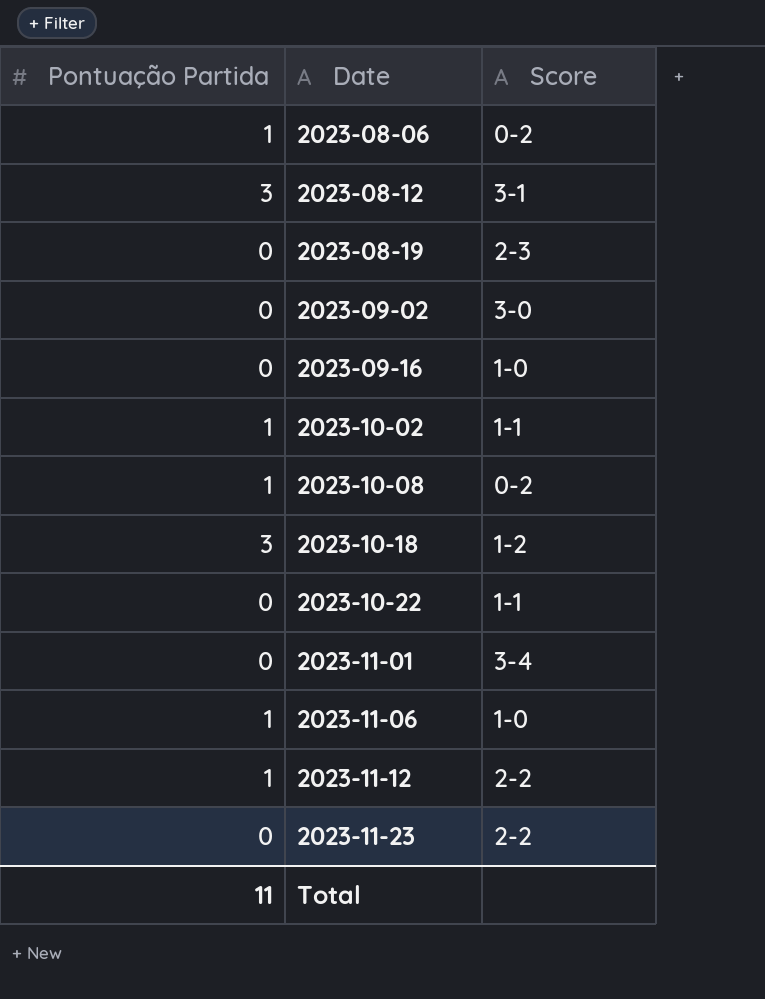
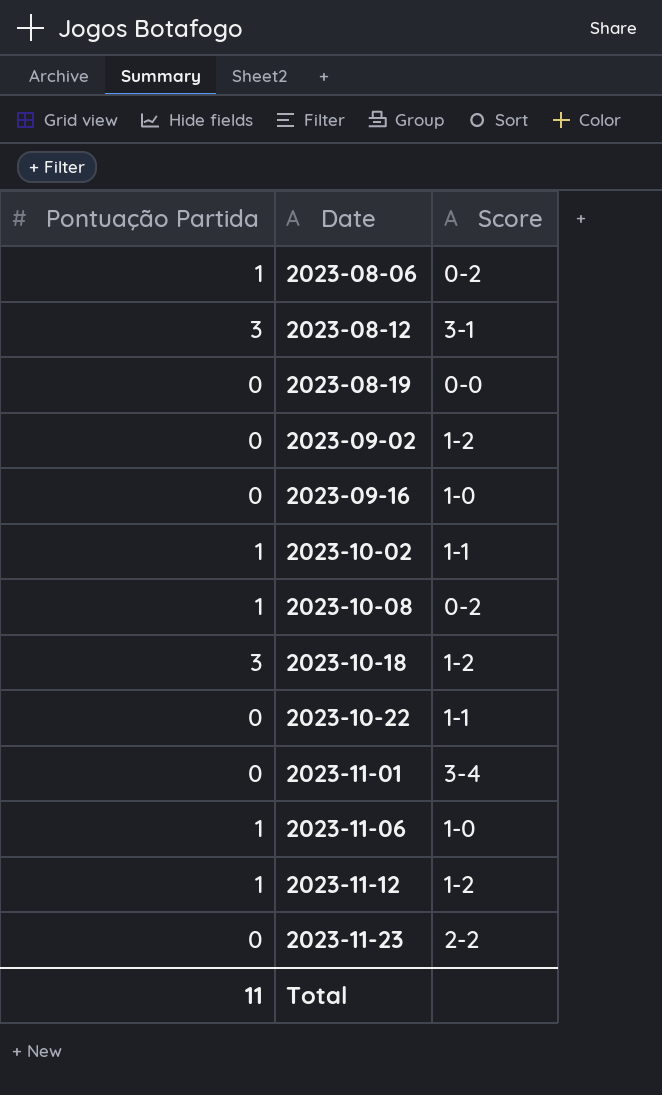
2023-08-19 | Score: 2-3 -> 0-0
2023-09-02 | Score: 3-0 -> 1-2
2023-11-12 | Score: 2-2 -> 1-2

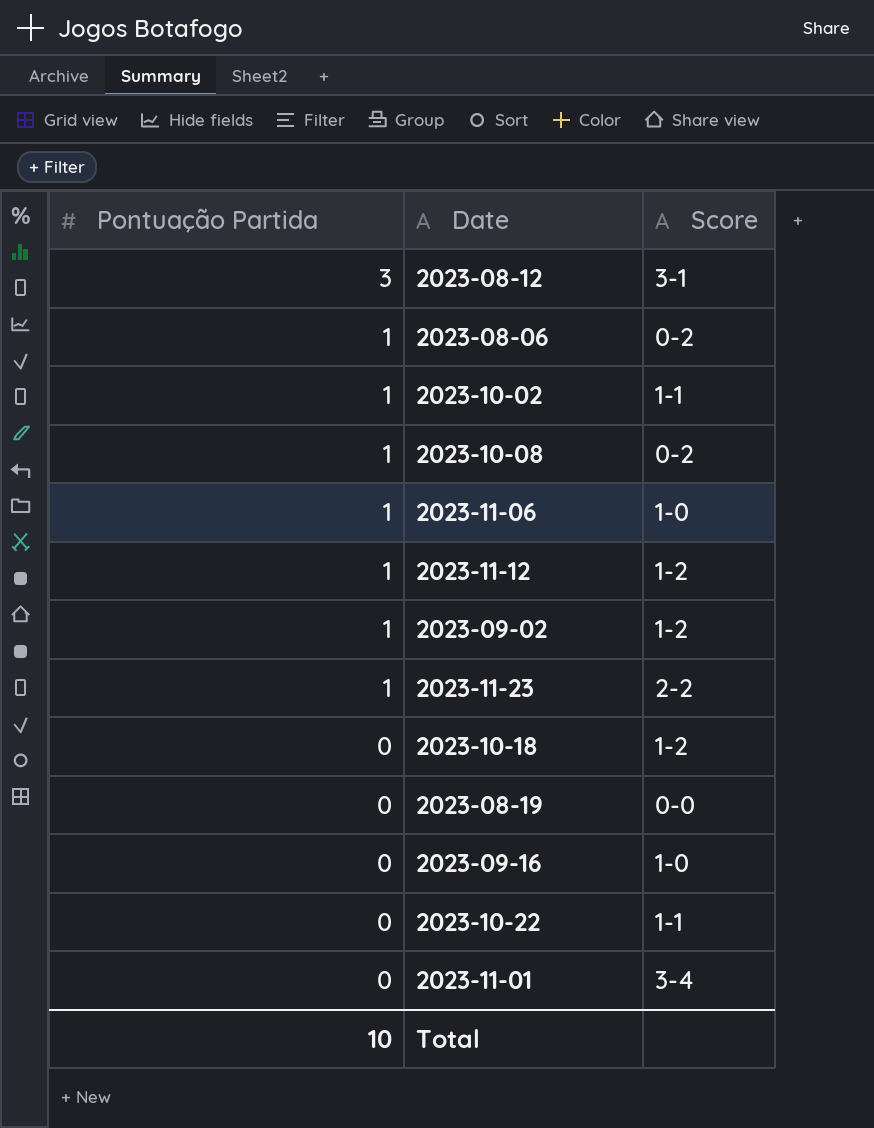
row order: Date ascending -> Pontuação Partida descending
2023-09-02 | Pontuação Partida: 0 -> 1
2023-11-23 | Pontuação Partida: 0 -> 1
2023-10-18 | Pontuação Partida: 3 -> 0
Total | Pontuação Partida: 11 -> 10

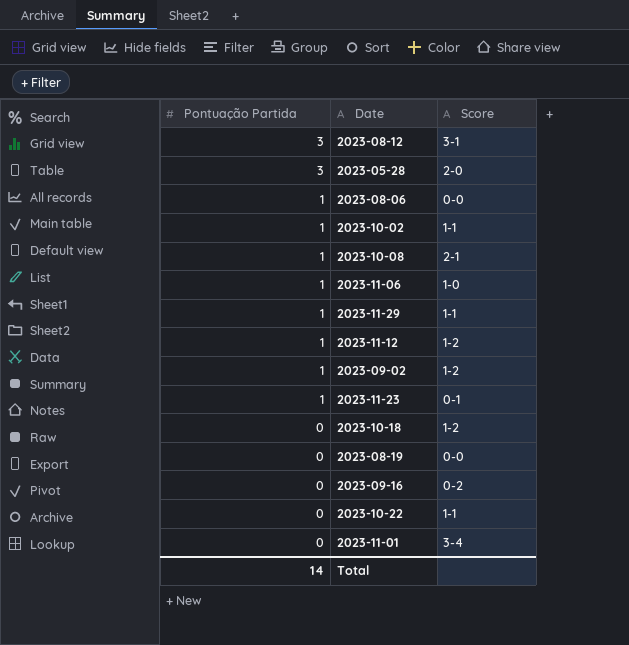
row 2023-05-28: none -> 3 | 2-0
2023-08-06 | Score: 0-2 -> 0-0
2023-10-08 | Score: 0-2 -> 2-1
row 2023-11-29: none -> 1 | 1-1
2023-11-23 | Score: 2-2 -> 0-1
2023-09-16 | Score: 1-0 -> 0-2
Total | Pontuação Partida: 10 -> 14

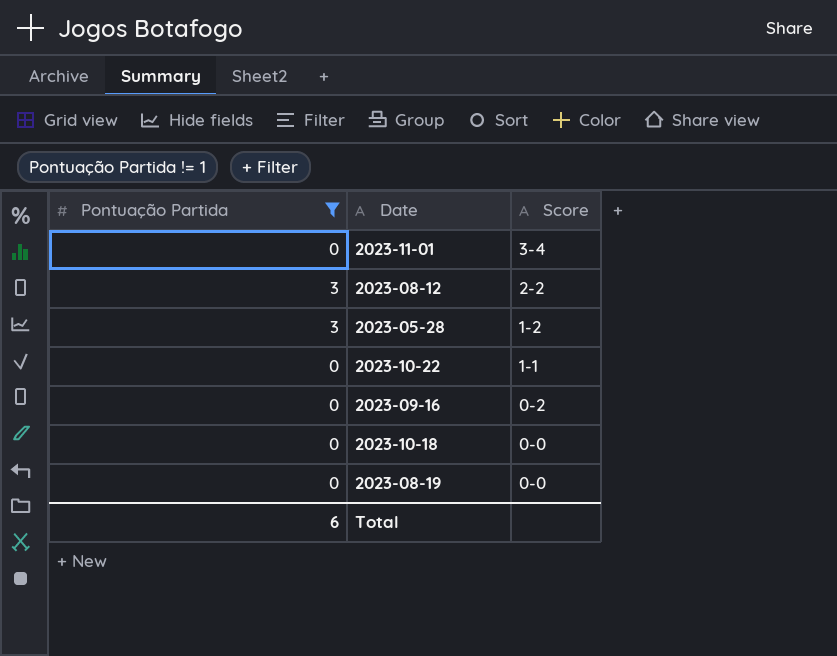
filter: none -> Pontuação Partida != 1
row order: Pontuação Partida descending -> Score descending
2023-08-12 | Score: 3-1 -> 2-2
2023-05-28 | Score: 2-0 -> 1-2
2023-10-18 | Score: 1-2 -> 0-0
Total | Pontuação Partida: 14 -> 6

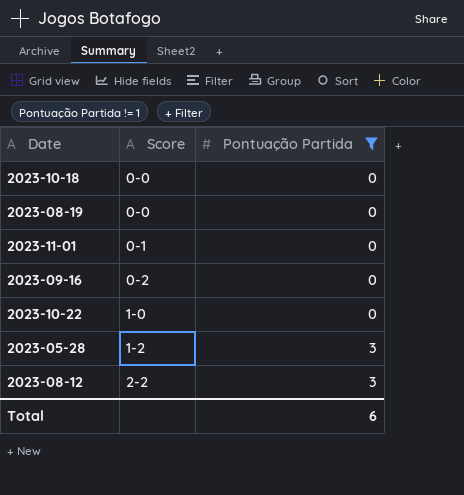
row order: Score descending -> Score ascending
column Pontuação Partida | position: 1 -> 3
2023-11-01 | Score: 3-4 -> 0-1
2023-10-22 | Score: 1-1 -> 1-0

